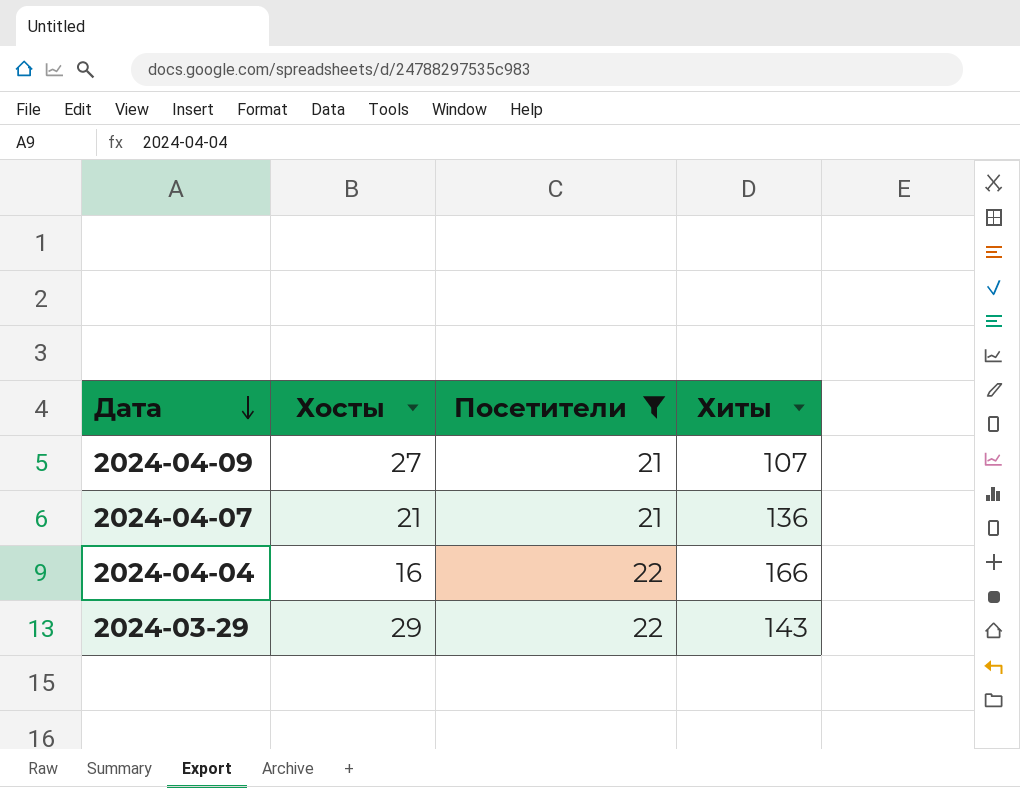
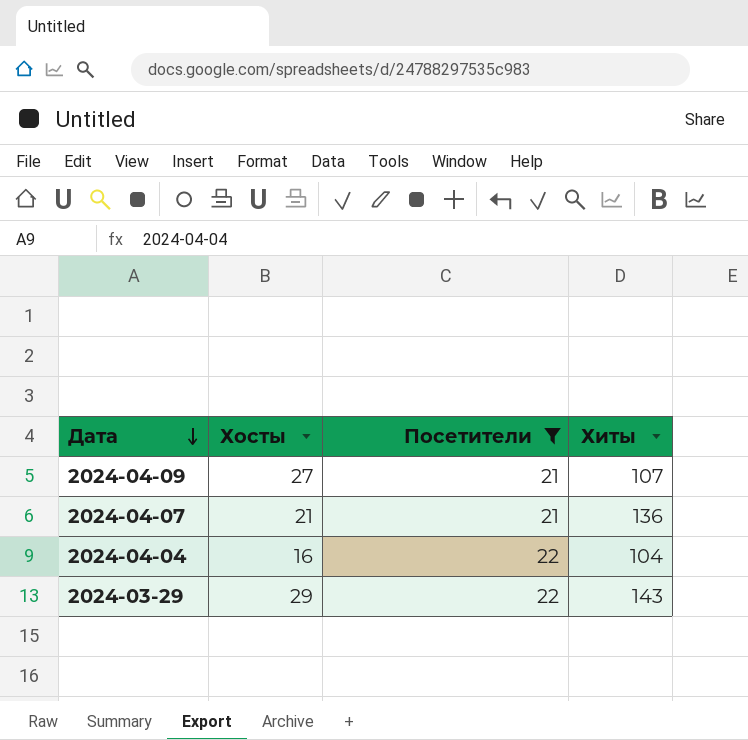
2024-04-04 | Хиты: 166 -> 104

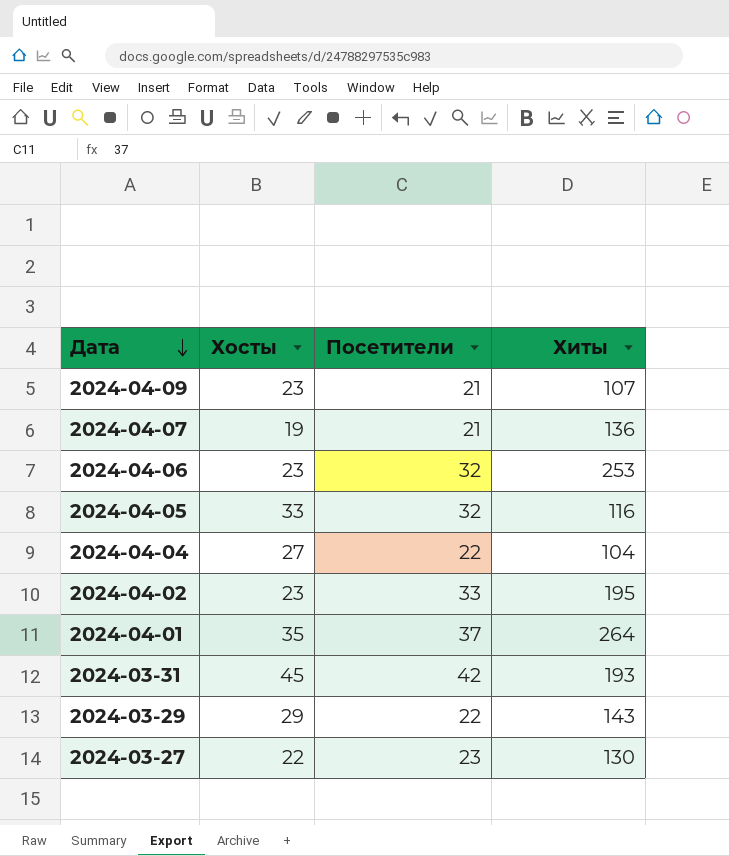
filter: Посетители <= 22 -> none
2024-04-09 | Хосты: 27 -> 23
2024-04-07 | Хосты: 21 -> 19
2024-04-04 | Хосты: 16 -> 27

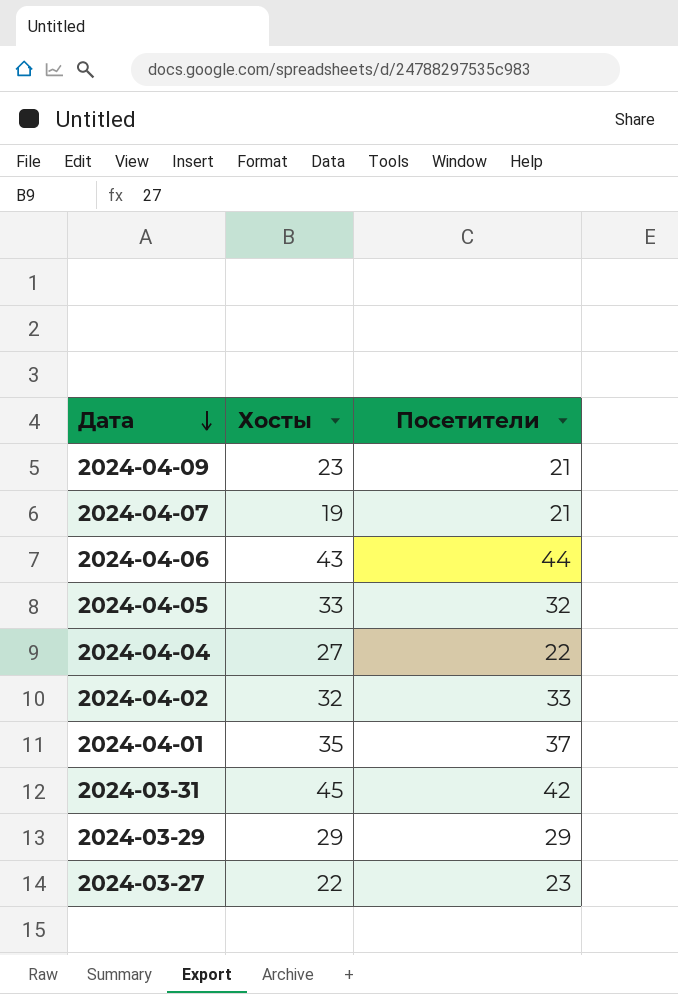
column Хиты | position: 4 -> none
2024-04-06 | Хосты: 23 -> 43
2024-04-06 | Посетители: 32 -> 44
2024-04-02 | Хосты: 23 -> 32
2024-03-29 | Посетители: 22 -> 29

